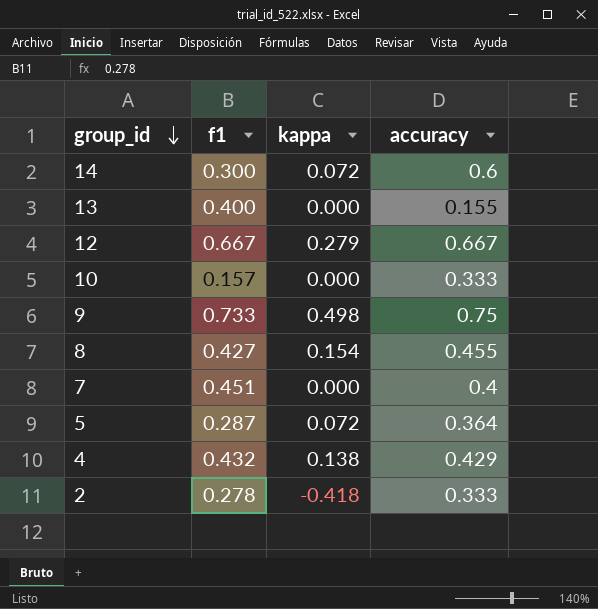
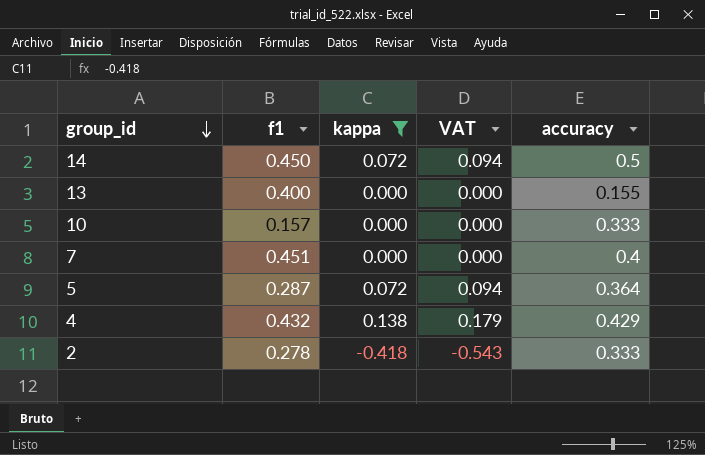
filter: none -> kappa <= 0.138
column VAT | formula: none -> [kappa] * 1.3
14 | f1: 0.300 -> 0.450
14 | accuracy: 0.6 -> 0.5

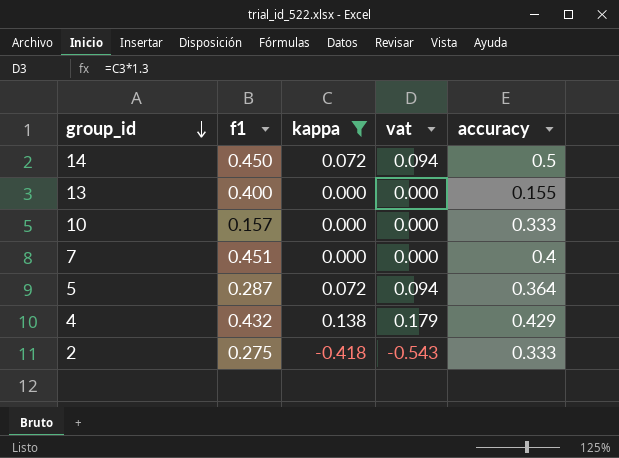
column name: VAT -> vat
2 | f1: 0.278 -> 0.275

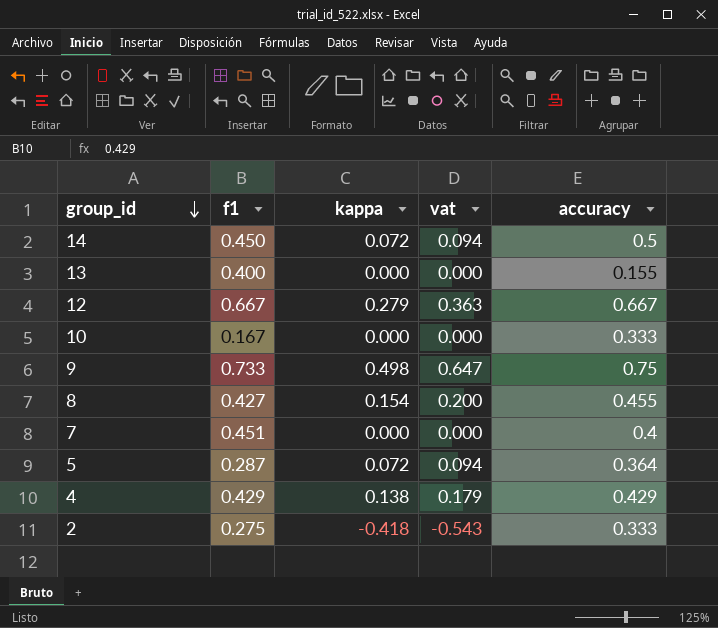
filter: kappa <= 0.138 -> none
10 | f1: 0.157 -> 0.167
4 | f1: 0.432 -> 0.429

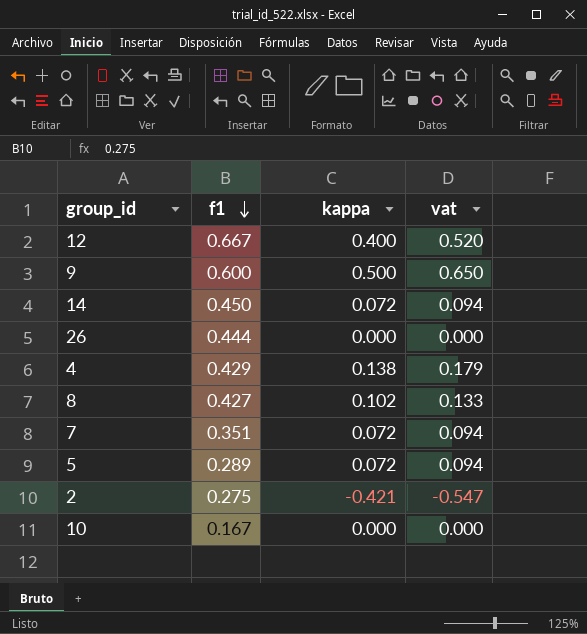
row order: group_id descending -> f1 descending
column accuracy | position: 5 -> none
row 13: 0.400 | 0.000 | 0.000 | 0.155 -> none
12 | kappa: 0.279 -> 0.400
12 | vat: 0.363 -> 0.520
9 | f1: 0.733 -> 0.600
9 | kappa: 0.498 -> 0.500
9 | vat: 0.647 -> 0.650
row 26: none -> 0.444 | 0.000 | 0.000
8 | kappa: 0.154 -> 0.102
8 | vat: 0.200 -> 0.133
7 | f1: 0.451 -> 0.351
7 | kappa: 0.000 -> 0.072
7 | vat: 0.000 -> 0.094
5 | f1: 0.287 -> 0.289
2 | kappa: -0.418 -> -0.421
2 | vat: -0.543 -> -0.547

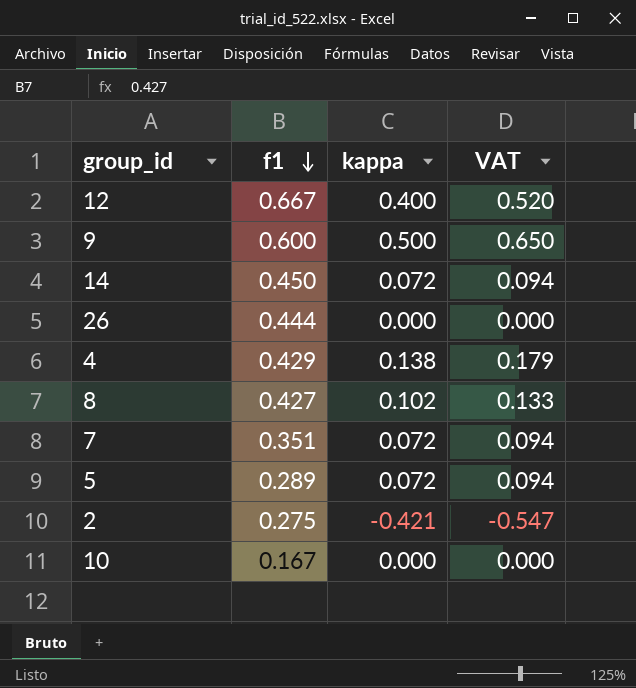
column name: vat -> VAT

